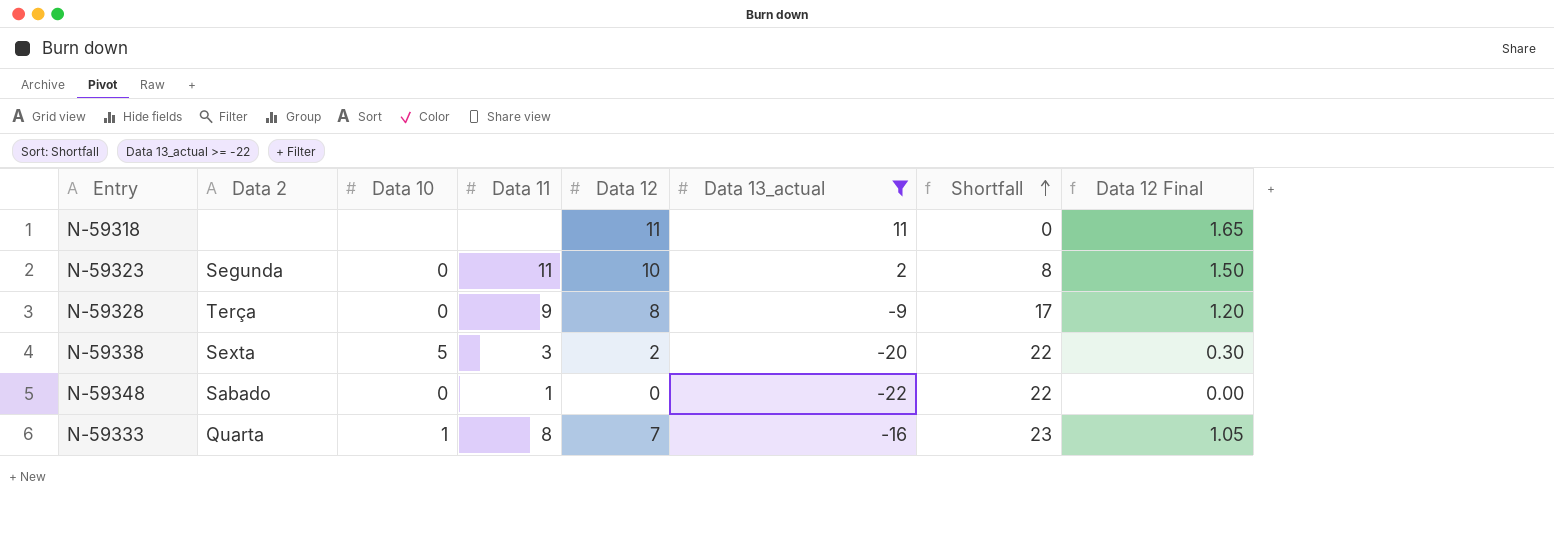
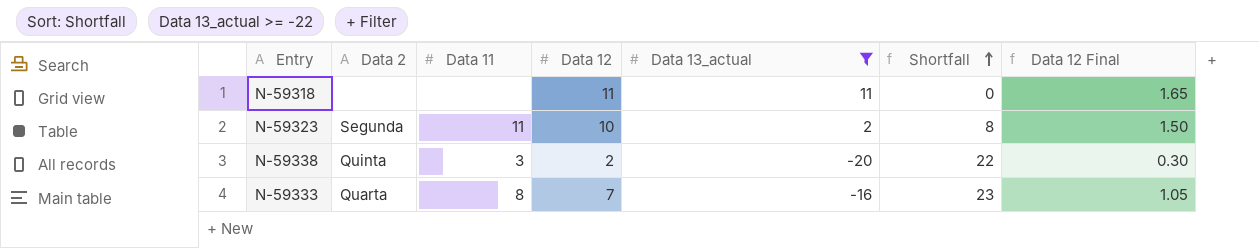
column Data 10 | position: 3 -> none
row N-59328: Terça | 0 | 9 | 8 | -9 | 17 | 1.20 -> none
row N-59348: Sabado | 0 | 1 | 0 | -22 | 22 | 0.00 -> none
N-59338 | Data 2: Sexta -> Quinta

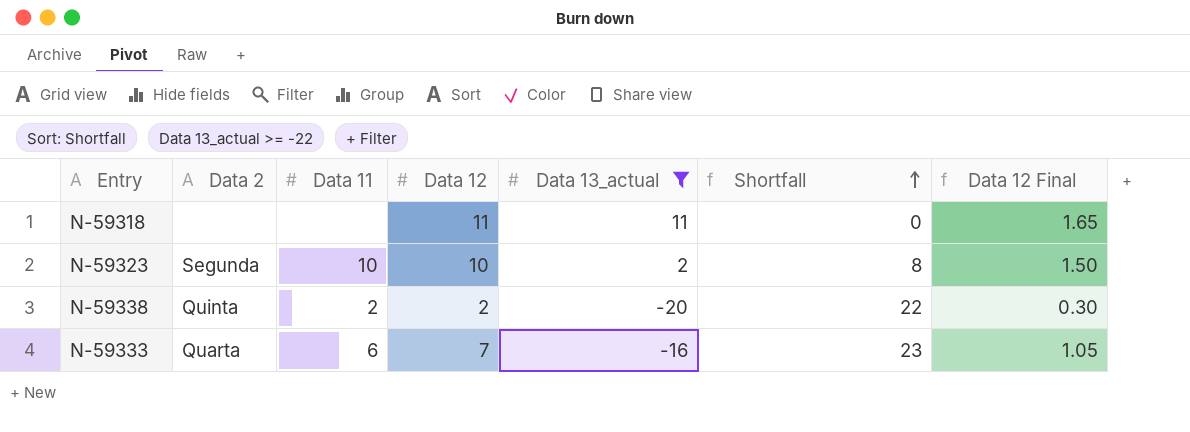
N-59323 | Data 11: 11 -> 10
N-59338 | Data 11: 3 -> 2
N-59333 | Data 11: 8 -> 6

